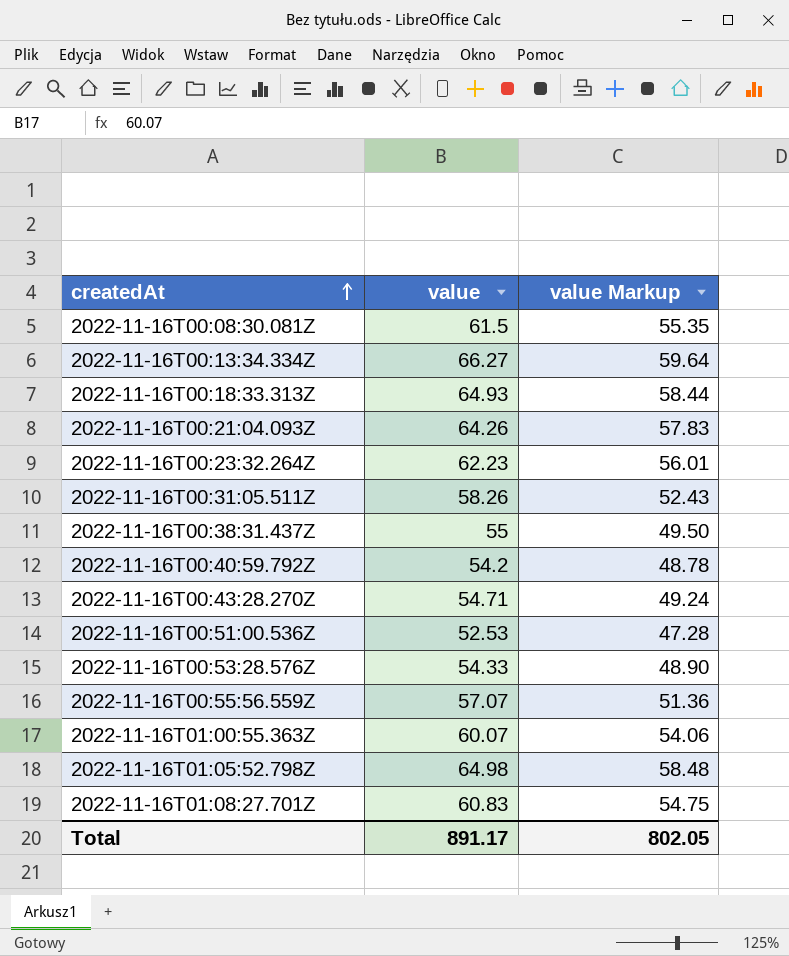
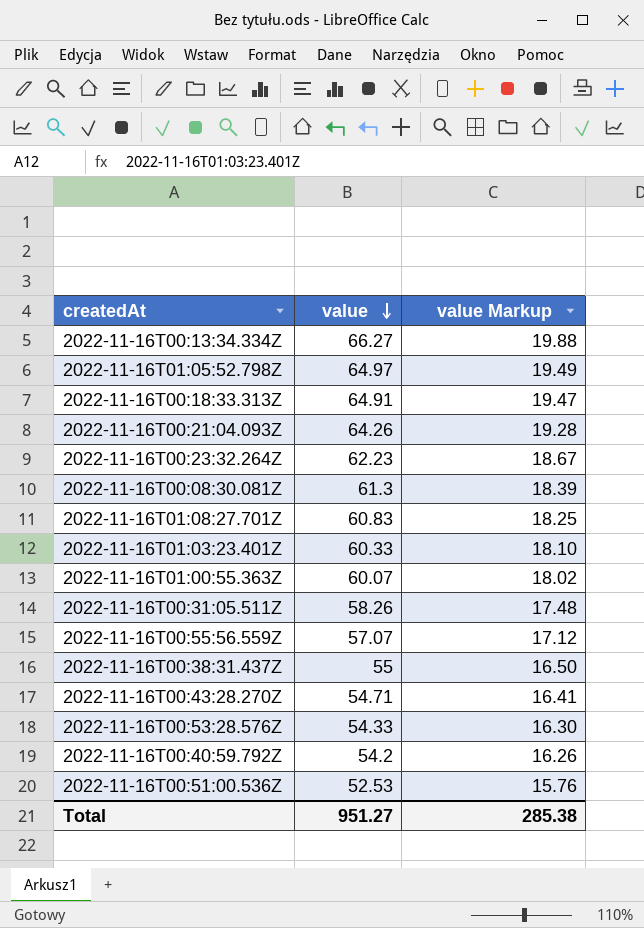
row order: createdAt ascending -> value descending
column value Markup | formula: [value] * 0.9 -> [value] * 0.3
2022-11-16T01:05:52.798Z | value: 64.98 -> 64.97
2022-11-16T00:18:33.313Z | value: 64.93 -> 64.91
2022-11-16T00:08:30.081Z | value: 61.5 -> 61.3
row 2022-11-16T01:03:23.401Z: none -> 60.33 | 18.10
Total | value: 891.17 -> 951.27
Total | value Markup: 802.05 -> 285.38

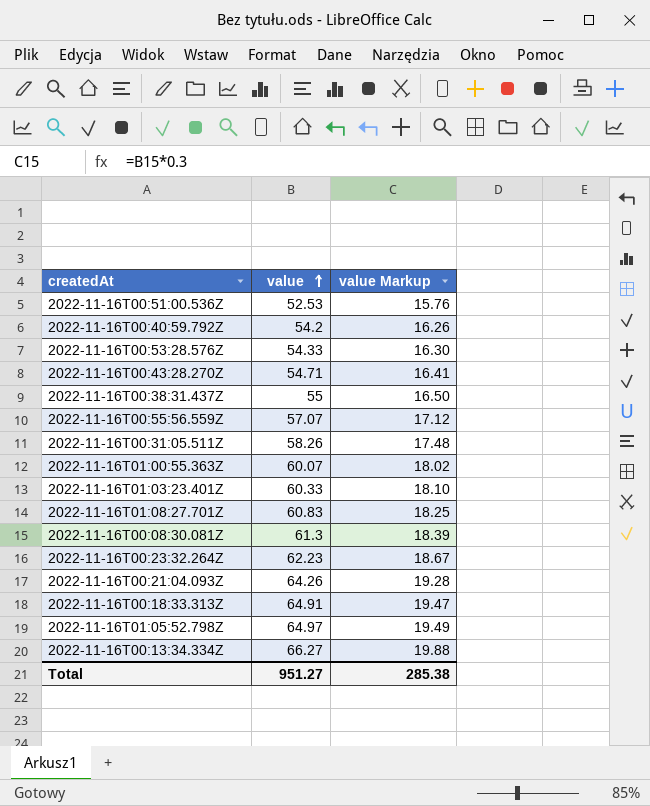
row order: value descending -> value ascending

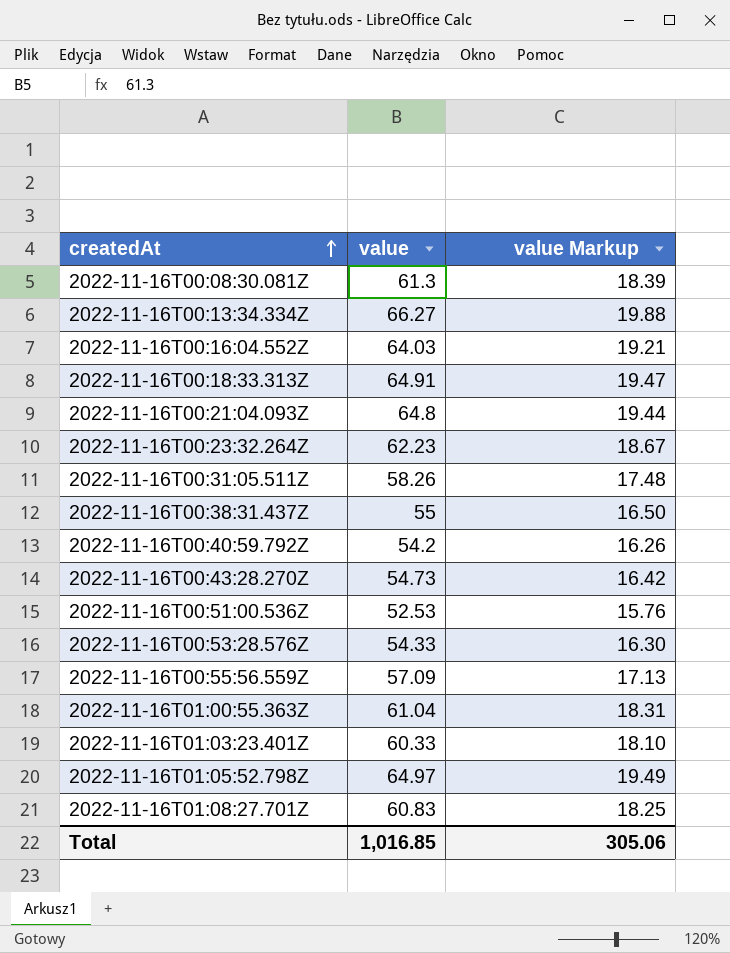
row order: value ascending -> createdAt ascending
row 2022-11-16T00:16:04.552Z: none -> 64.03 | 19.21
2022-11-16T00:21:04.093Z | value: 64.26 -> 64.8
2022-11-16T00:21:04.093Z | value Markup: 19.28 -> 19.44
2022-11-16T00:43:28.270Z | value: 54.71 -> 54.73
2022-11-16T00:43:28.270Z | value Markup: 16.41 -> 16.42
2022-11-16T00:55:56.559Z | value: 57.07 -> 57.09
2022-11-16T00:55:56.559Z | value Markup: 17.12 -> 17.13
2022-11-16T01:00:55.363Z | value: 60.07 -> 61.04
2022-11-16T01:00:55.363Z | value Markup: 18.02 -> 18.31
Total | value: 951.27 -> 1,016.85
Total | value Markup: 285.38 -> 305.06

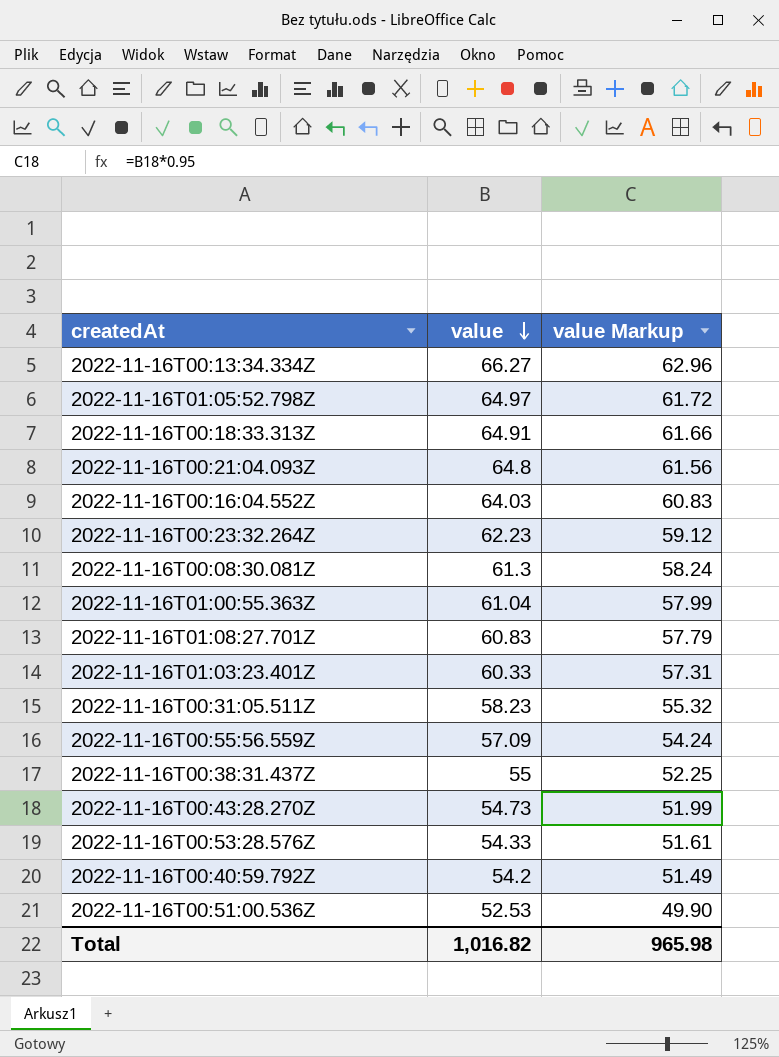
row order: createdAt ascending -> value descending
column value Markup | formula: [value] * 0.3 -> [value] * 0.95
2022-11-16T00:31:05.511Z | value: 58.26 -> 58.23
Total | value: 1,016.85 -> 1,016.82
Total | value Markup: 305.06 -> 965.98

